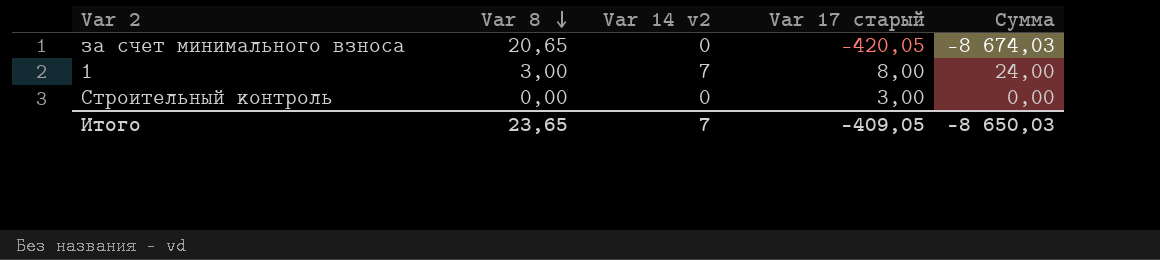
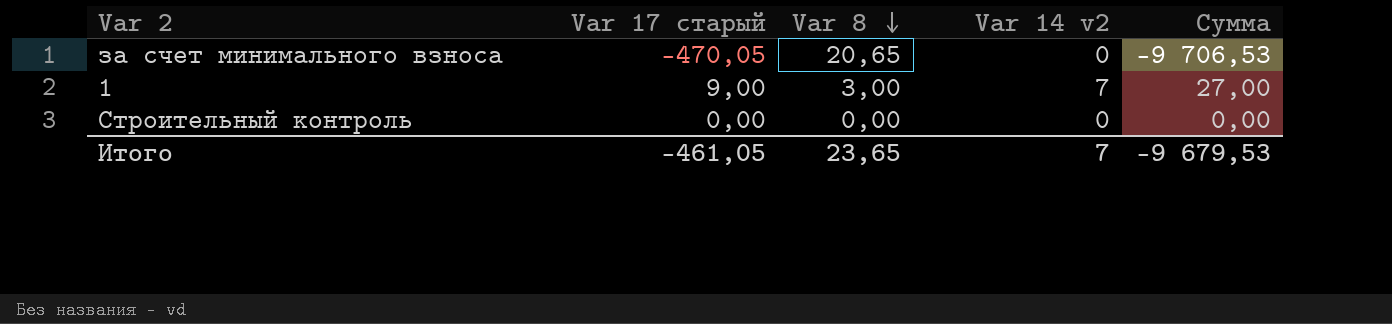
column Var 17 старый | position: 4 -> 2
за счет минимального взноса | Var 17 старый: -420,05 -> -470,05
за счет минимального взноса | Сумма: -8 674,03 -> -9 706,53
1 | Var 17 старый: 8,00 -> 9,00
1 | Сумма: 24,00 -> 27,00
Строительный контроль | Var 17 старый: 3,00 -> 0,00
Итого | Var 17 старый: -409,05 -> -461,05
Итого | Сумма: -8 650,03 -> -9 679,53

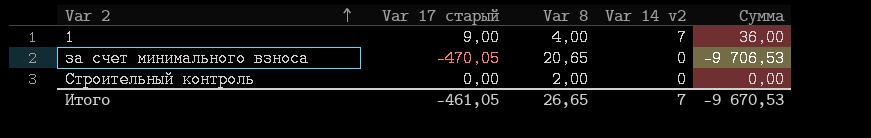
row order: Var 8 descending -> Var 2 ascending
1 | Var 8: 3,00 -> 4,00
1 | Сумма: 27,00 -> 36,00
Строительный контроль | Var 8: 0,00 -> 2,00
Итого | Var 8: 23,65 -> 26,65
Итого | Сумма: -9 679,53 -> -9 670,53

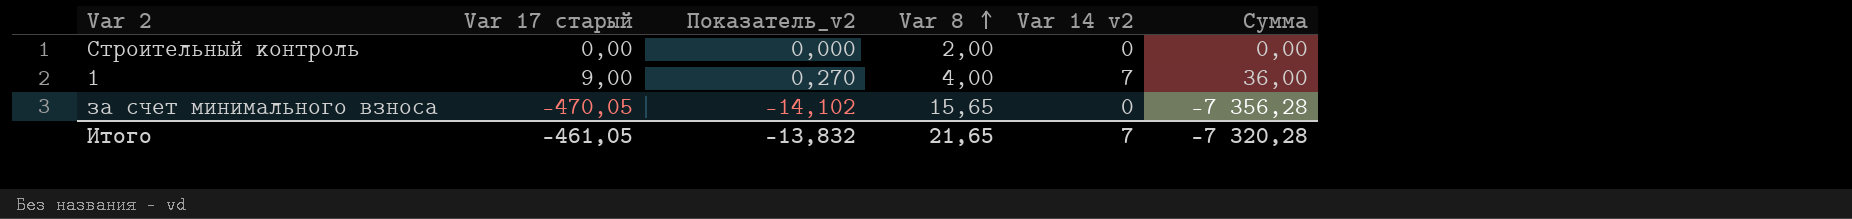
row order: Var 2 ascending -> Var 8 ascending
column Показатель_v2 | formula: none -> [Var 17 старый] * 0,03
за счет минимального взноса | Var 8: 20,65 -> 15,65
за счет минимального взноса | Сумма: -9 706,53 -> -7 356,28
Итого | Var 8: 26,65 -> 21,65
Итого | Сумма: -9 670,53 -> -7 320,28

